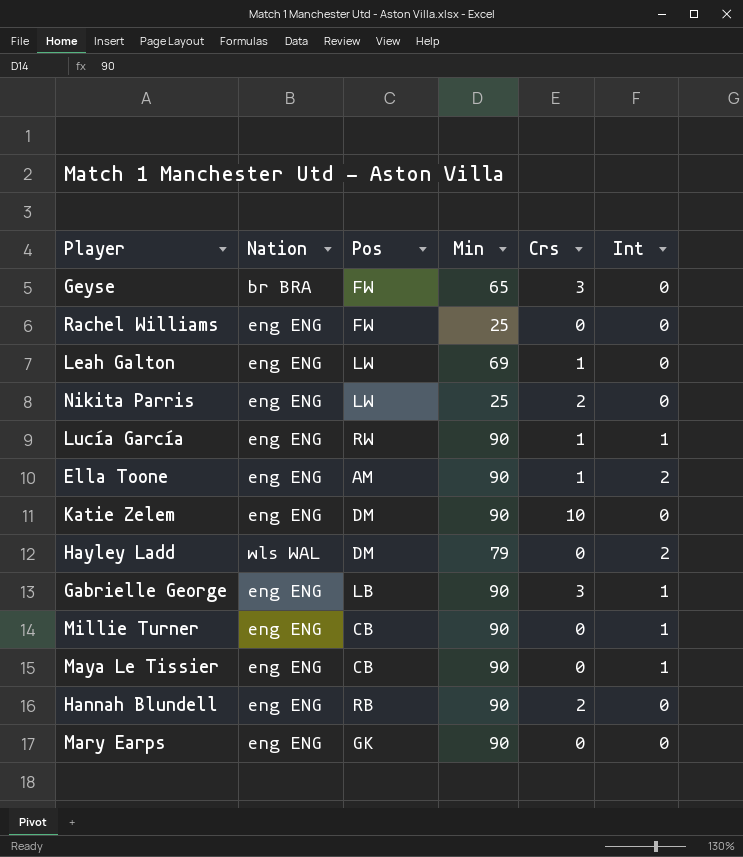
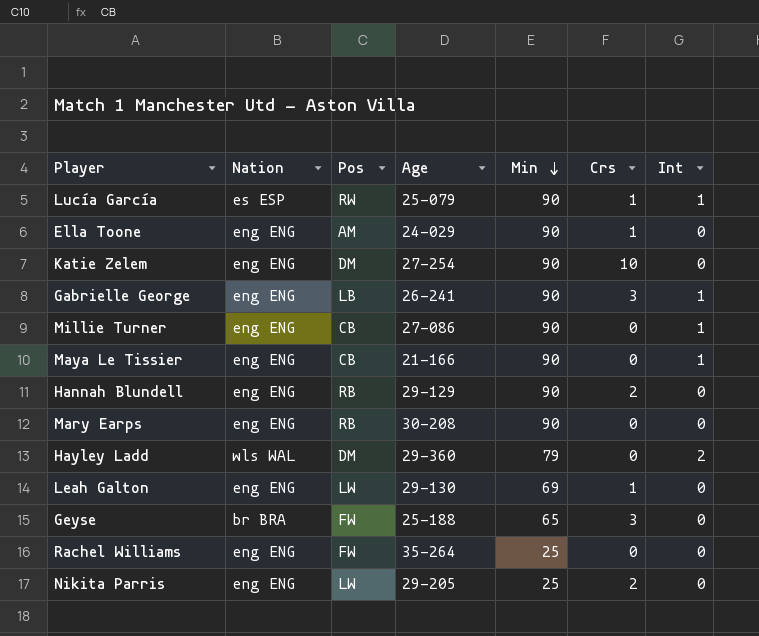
row order: none -> Min descending
column Age | position: none -> 4
Lucía García | Nation: eng ENG -> es ESP
Ella Toone | Int: 2 -> 0
Mary Earps | Pos: GK -> RB

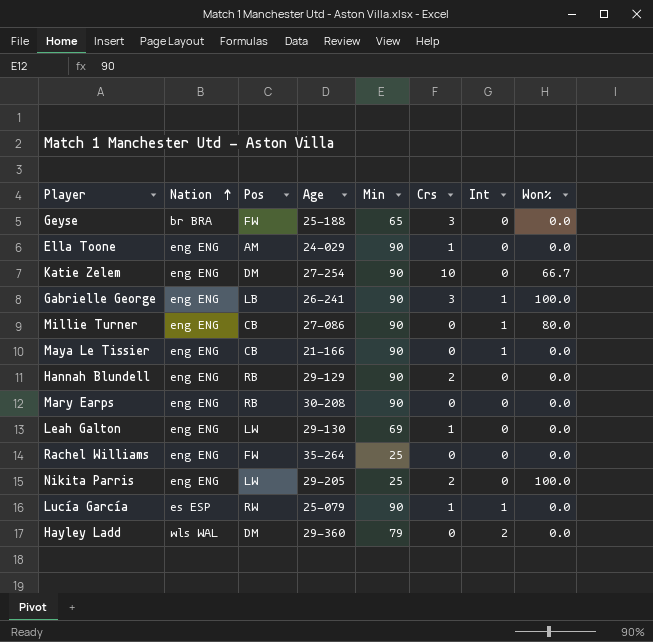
row order: Min descending -> Nation ascending
column Won% | position: none -> 8

